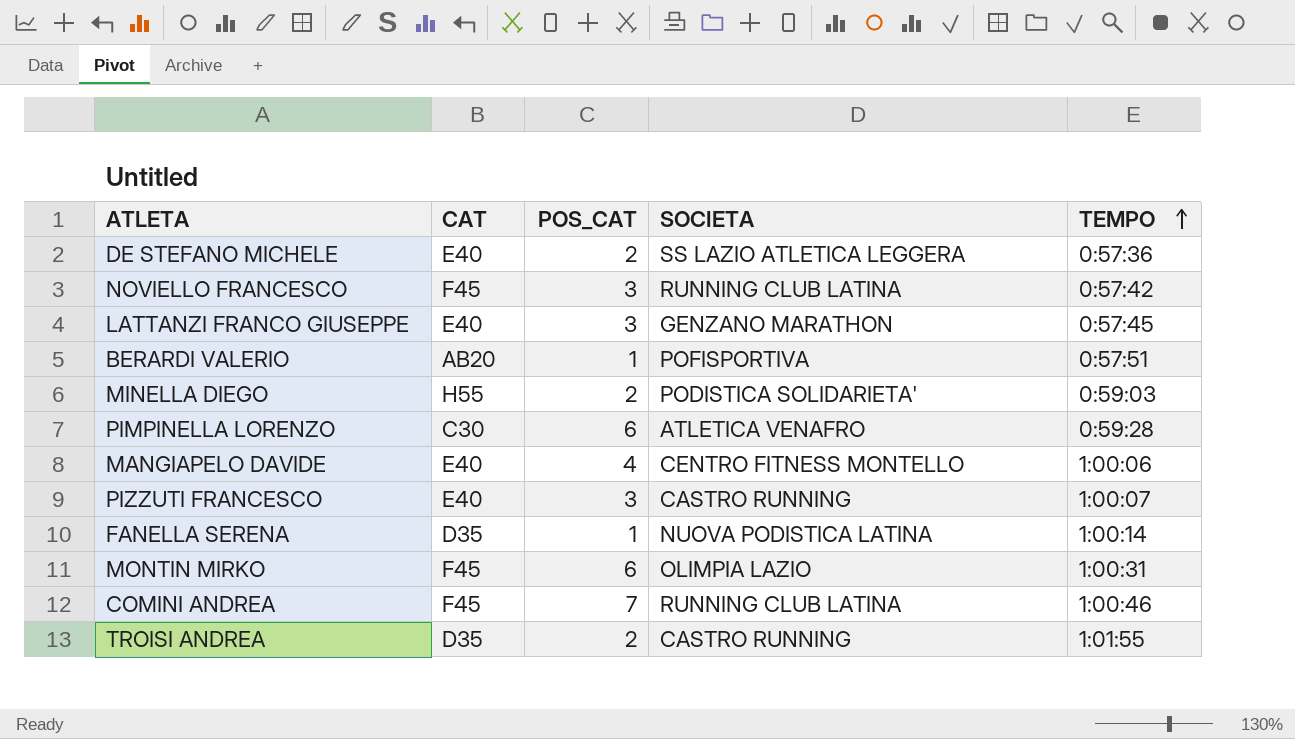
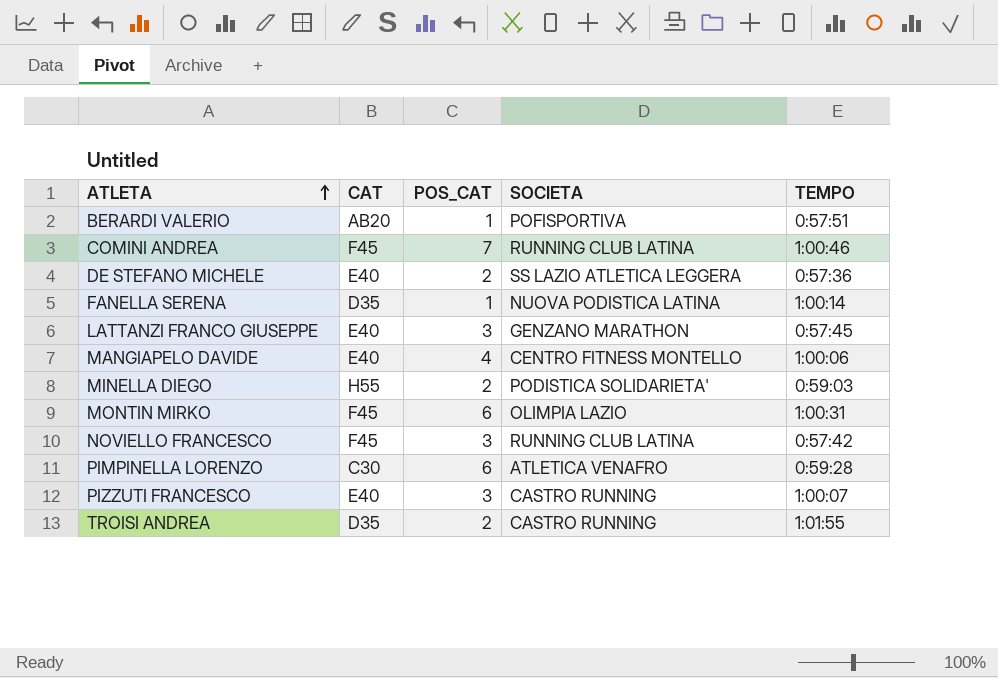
row order: TEMPO ascending -> ATLETA ascending

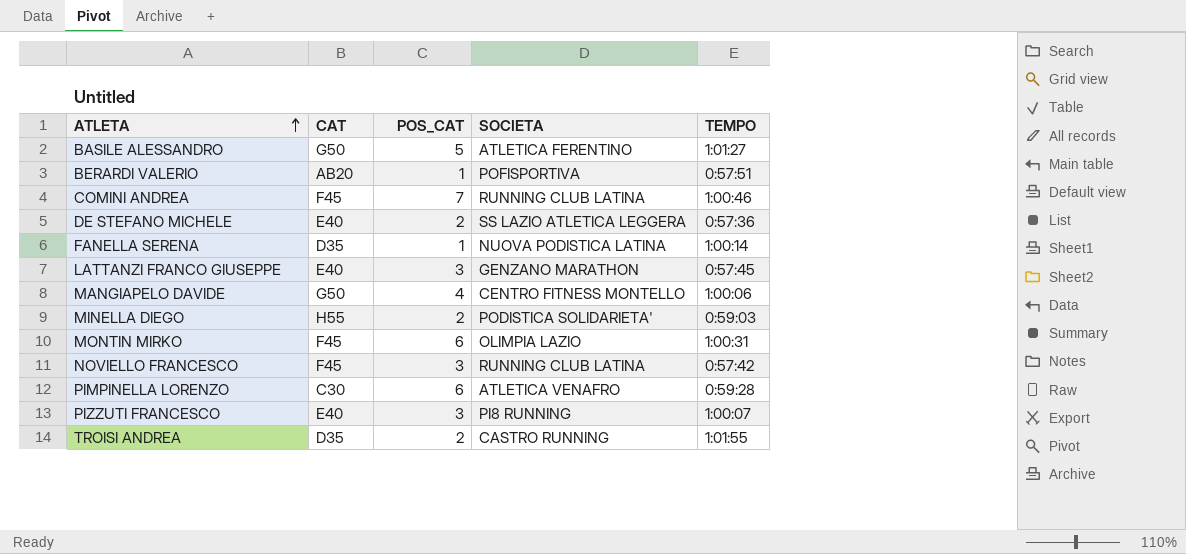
row BASILE ALESSANDRO: none -> G50 | 5 | ATLETICA FERENTINO | 1:01:27
MANGIAPELO DAVIDE | CAT: E40 -> G50
PIZZUTI FRANCESCO | SOCIETA: CASTRO RUNNING -> PI8 RUNNING

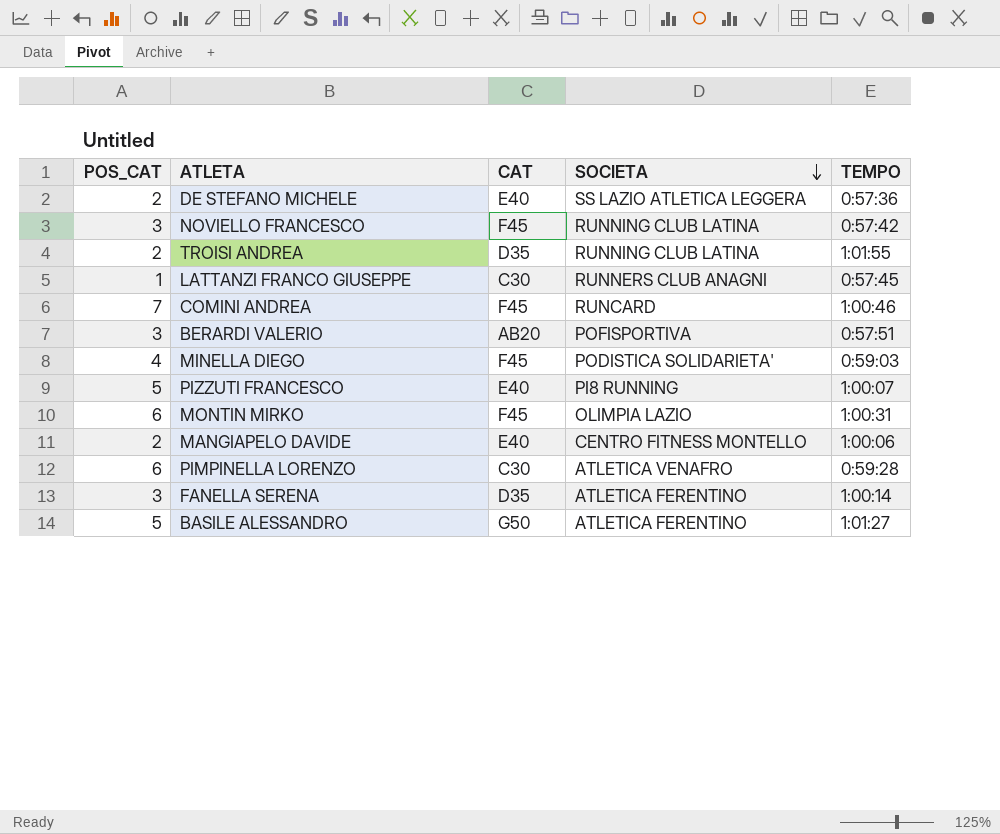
row order: ATLETA ascending -> SOCIETA descending
column POS_CAT | position: 3 -> 1
TROISI ANDREA | SOCIETA: CASTRO RUNNING -> RUNNING CLUB LATINA
LATTANZI FRANCO GIUSEPPE | POS_CAT: 3 -> 1
LATTANZI FRANCO GIUSEPPE | CAT: E40 -> C30
LATTANZI FRANCO GIUSEPPE | SOCIETA: GENZANO MARATHON -> RUNNERS CLUB ANAGNI
COMINI ANDREA | SOCIETA: RUNNING CLUB LATINA -> RUNCARD
BERARDI VALERIO | POS_CAT: 1 -> 3
MINELLA DIEGO | POS_CAT: 2 -> 4
MINELLA DIEGO | CAT: H55 -> F45
PIZZUTI FRANCESCO | POS_CAT: 3 -> 5
MANGIAPELO DAVIDE | POS_CAT: 4 -> 2
MANGIAPELO DAVIDE | CAT: G50 -> E40
FANELLA SERENA | POS_CAT: 1 -> 3
FANELLA SERENA | SOCIETA: NUOVA PODISTICA LATINA -> ATLETICA FERENTINO

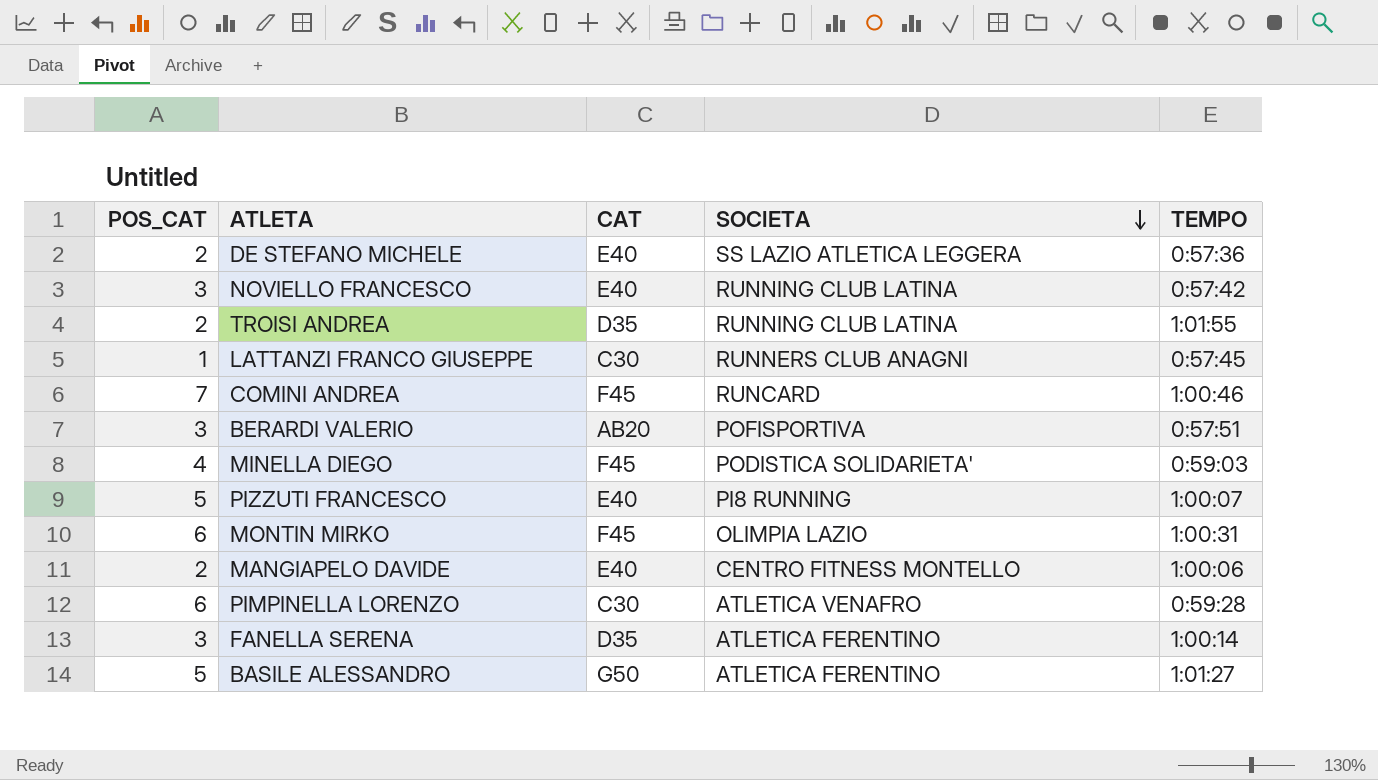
NOVIELLO FRANCESCO | CAT: F45 -> E40

